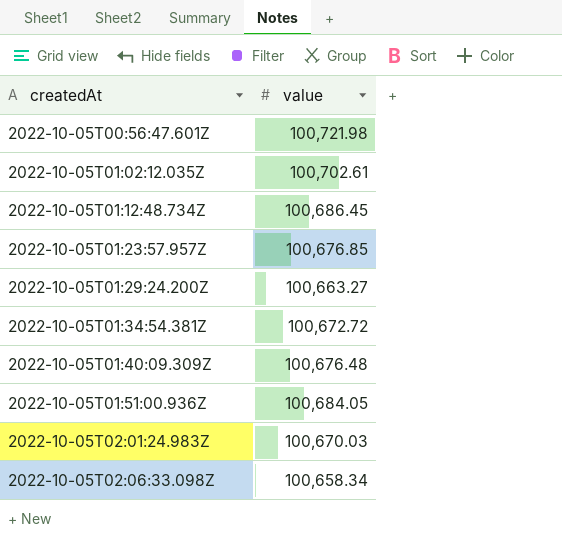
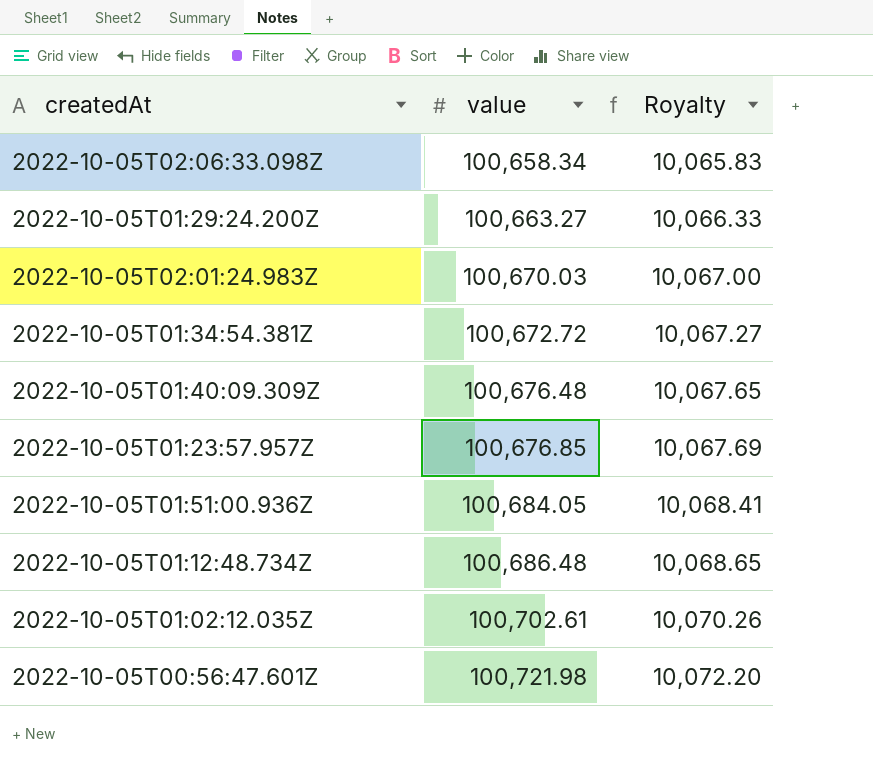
row order: createdAt ascending -> value ascending
column Royalty | formula: none -> [value] * 0.1
2022-10-05T01:12:48.734Z | value: 100,686.45 -> 100,686.48

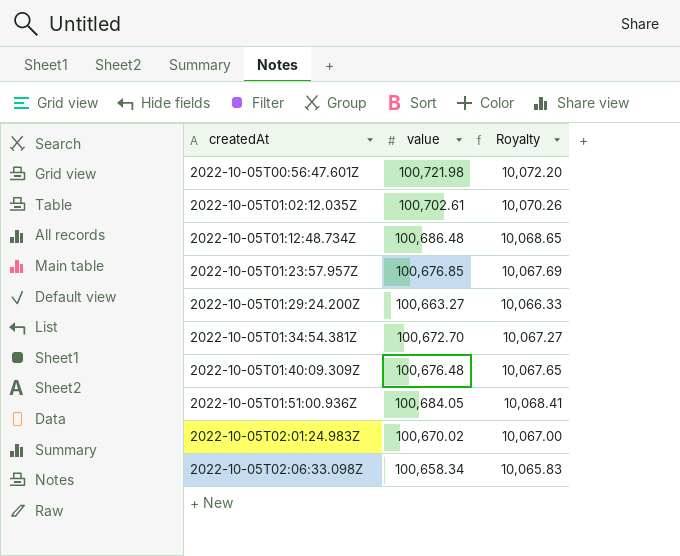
row order: value ascending -> createdAt ascending
2022-10-05T01:34:54.381Z | value: 100,672.72 -> 100,672.70
2022-10-05T02:01:24.983Z | value: 100,670.03 -> 100,670.02

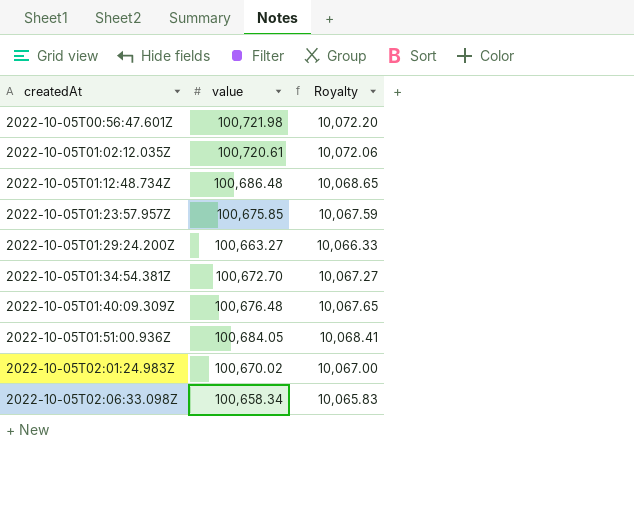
2022-10-05T01:02:12.035Z | value: 100,702.61 -> 100,720.61
2022-10-05T01:02:12.035Z | Royalty: 10,070.26 -> 10,072.06
2022-10-05T01:23:57.957Z | value: 100,676.85 -> 100,675.85
2022-10-05T01:23:57.957Z | Royalty: 10,067.69 -> 10,067.59

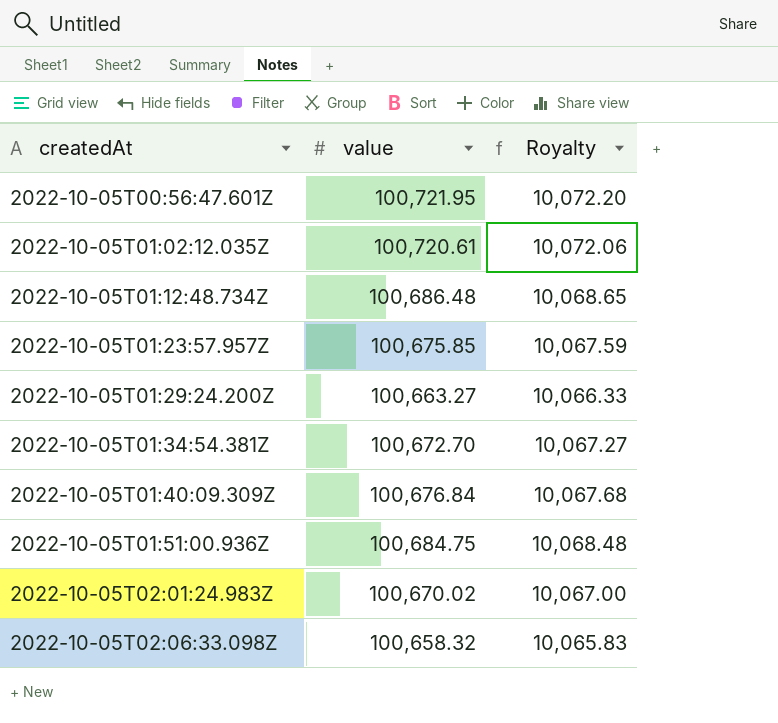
2022-10-05T00:56:47.601Z | value: 100,721.98 -> 100,721.95
2022-10-05T01:40:09.309Z | value: 100,676.48 -> 100,676.84
2022-10-05T01:40:09.309Z | Royalty: 10,067.65 -> 10,067.68
2022-10-05T01:51:00.936Z | value: 100,684.05 -> 100,684.75
2022-10-05T01:51:00.936Z | Royalty: 10,068.41 -> 10,068.48
2022-10-05T02:06:33.098Z | value: 100,658.34 -> 100,658.32

